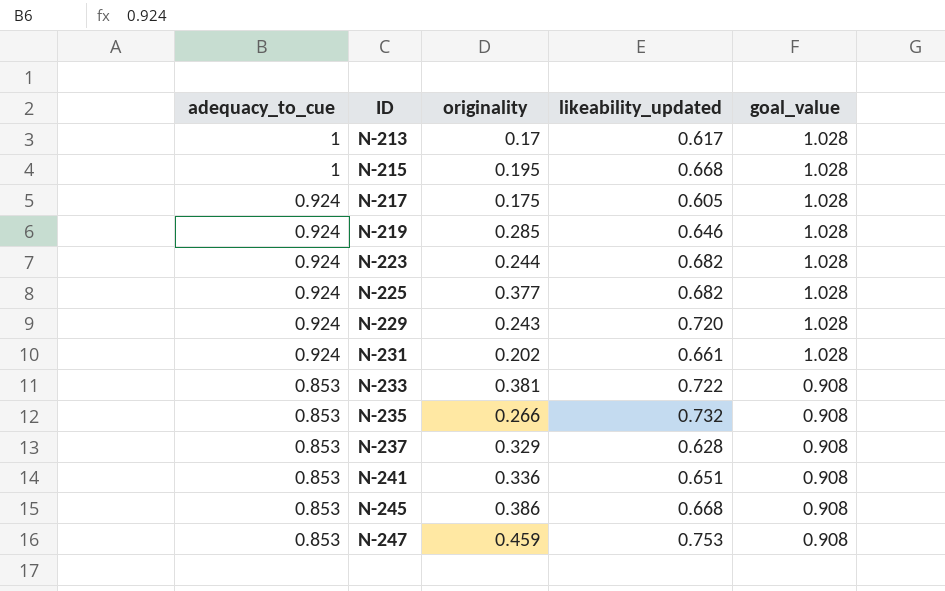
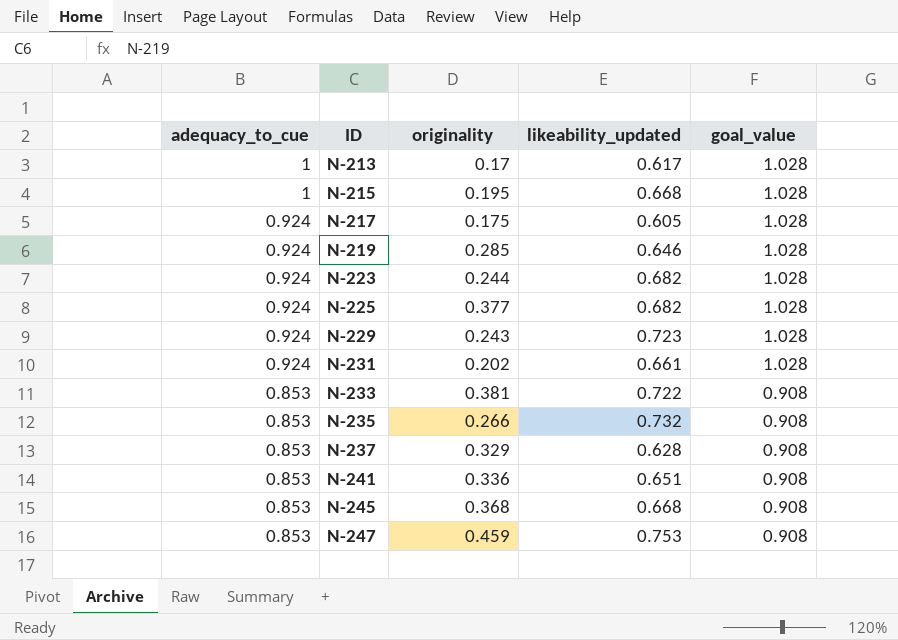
N-229 | likeability_updated: 0.720 -> 0.723
N-245 | originality: 0.386 -> 0.368

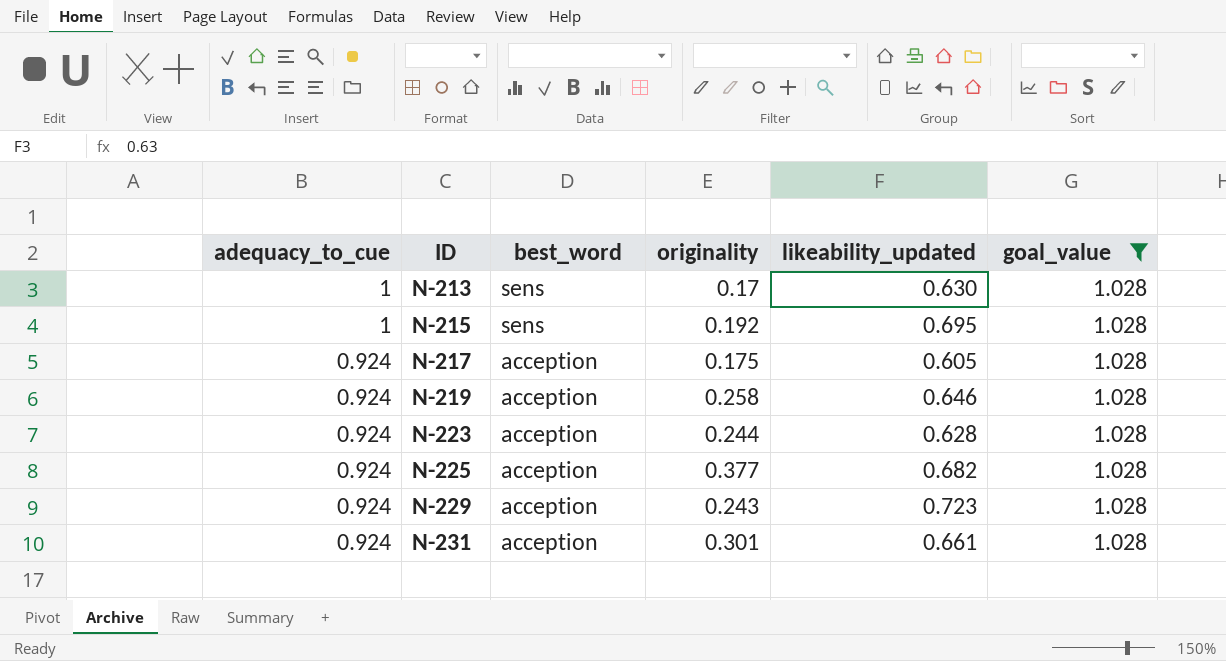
filter: none -> goal_value = 1.028
column best_word | position: none -> 3
N-213 | likeability_updated: 0.617 -> 0.630
N-215 | originality: 0.195 -> 0.192
N-215 | likeability_updated: 0.668 -> 0.695
N-219 | originality: 0.285 -> 0.258
N-223 | likeability_updated: 0.682 -> 0.628
N-231 | originality: 0.202 -> 0.301

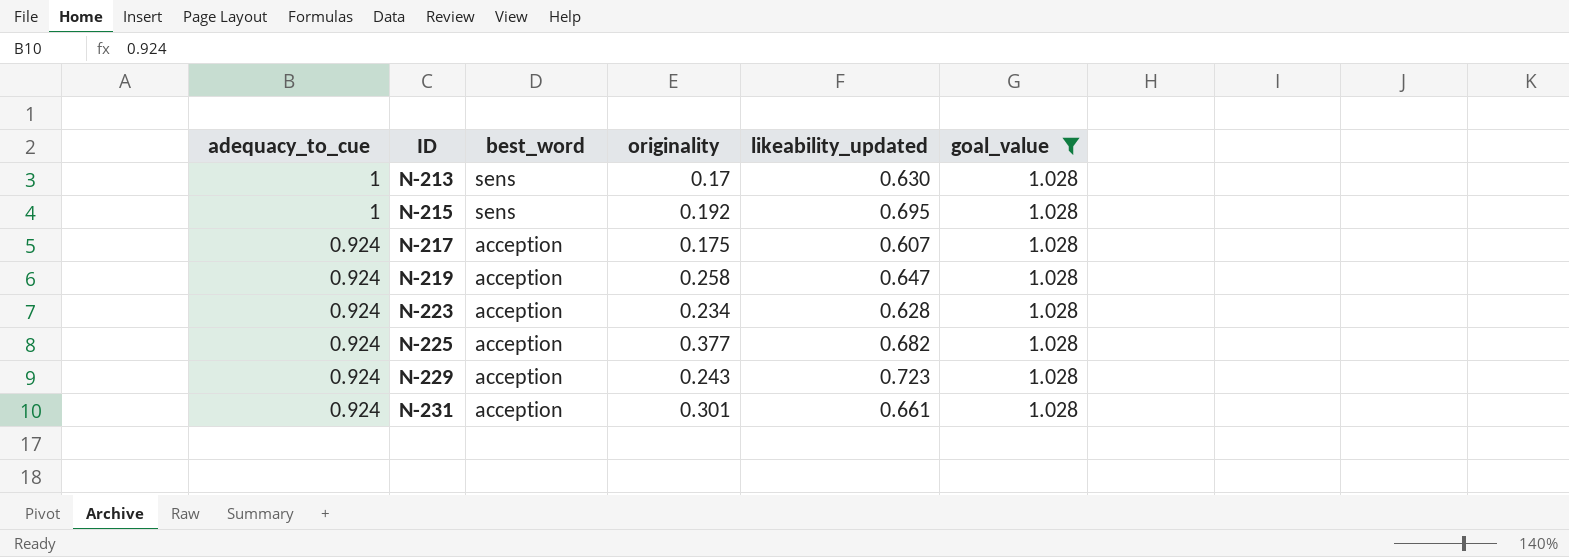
N-217 | likeability_updated: 0.605 -> 0.607
N-219 | likeability_updated: 0.646 -> 0.647
N-223 | originality: 0.244 -> 0.234

